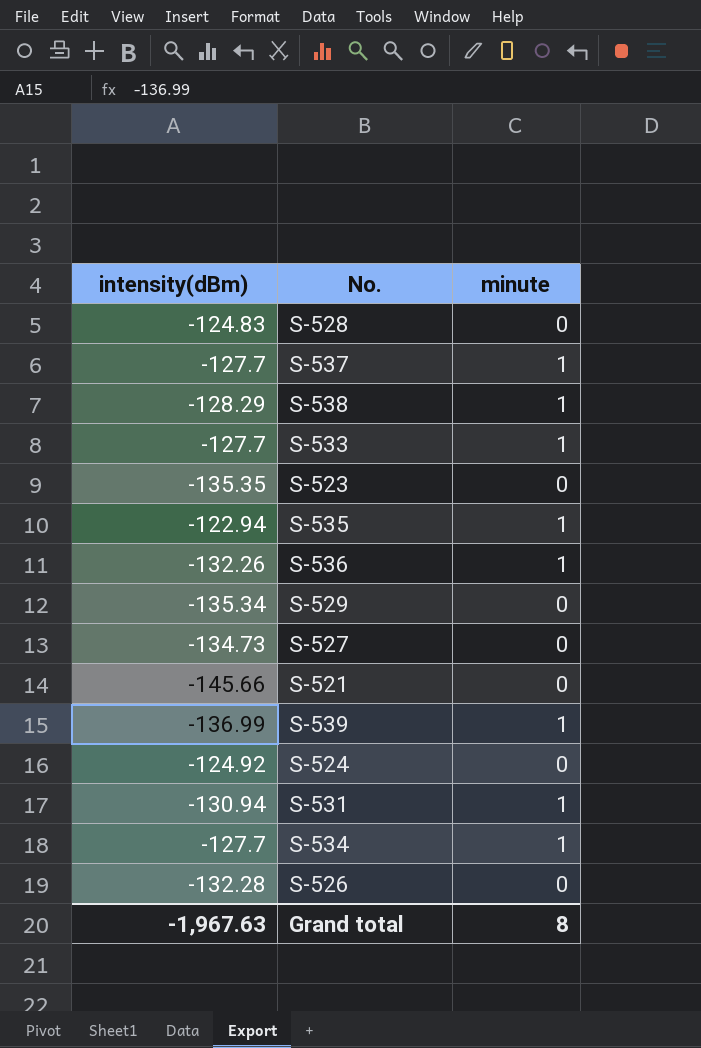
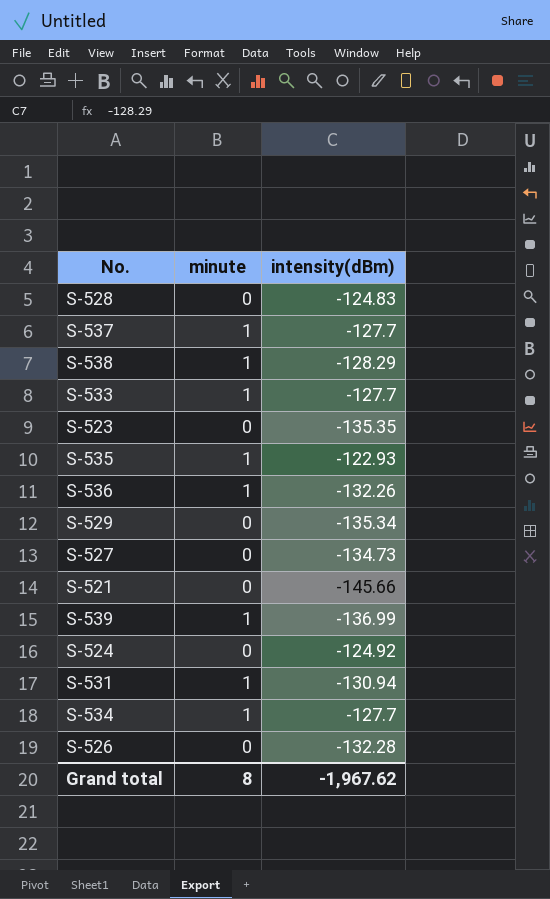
column intensity(dBm) | position: 1 -> 3
S-535 | intensity(dBm): -122.94 -> -122.93
Grand total | intensity(dBm): -1,967.63 -> -1,967.62

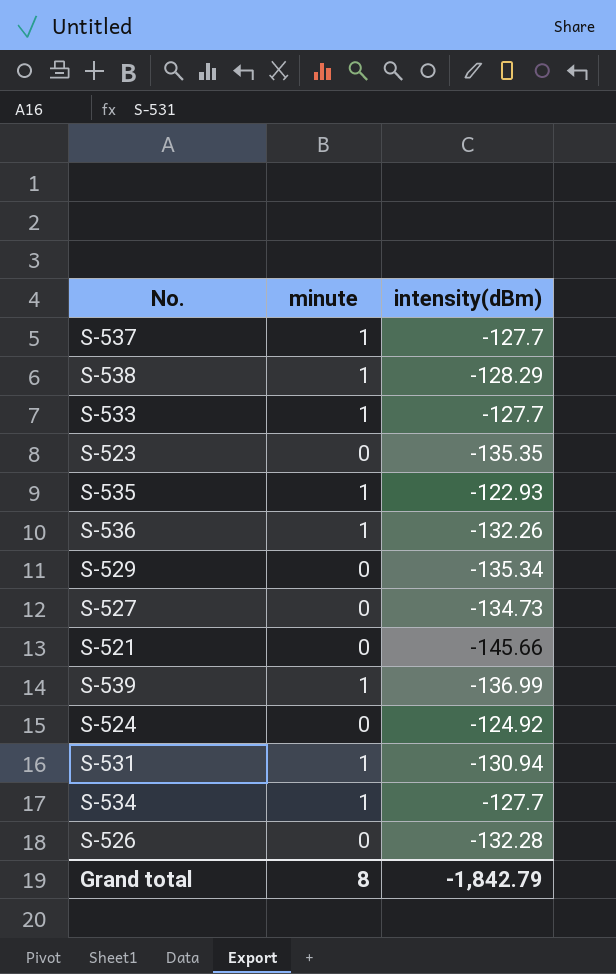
row S-528: 0 | -124.83 -> none
Grand total | intensity(dBm): -1,967.62 -> -1,842.79

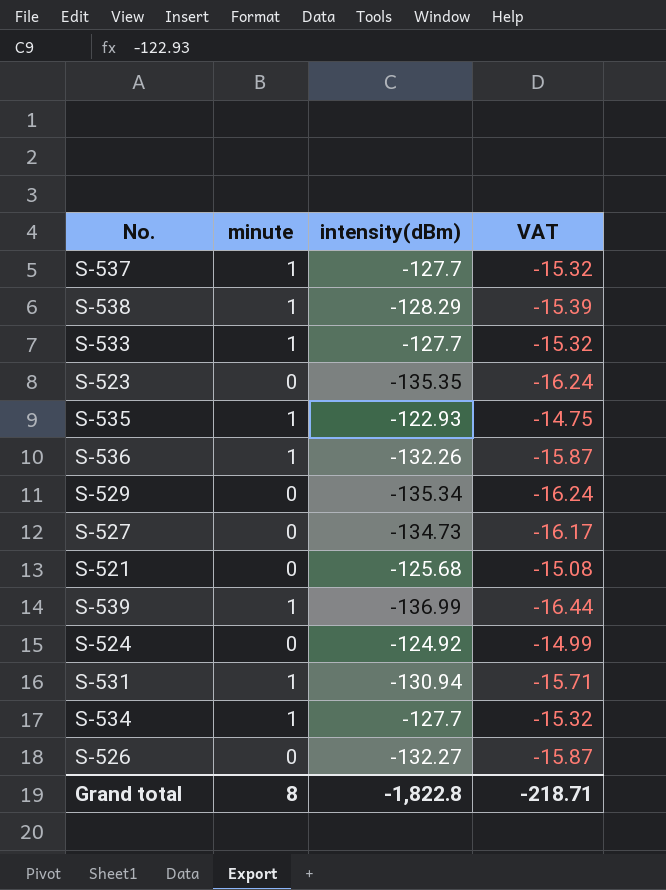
column VAT | formula: none -> [intensity(dBm)] * 0.12
S-521 | intensity(dBm): -145.66 -> -125.68
S-526 | intensity(dBm): -132.28 -> -132.27
Grand total | intensity(dBm): -1,842.79 -> -1,822.8

